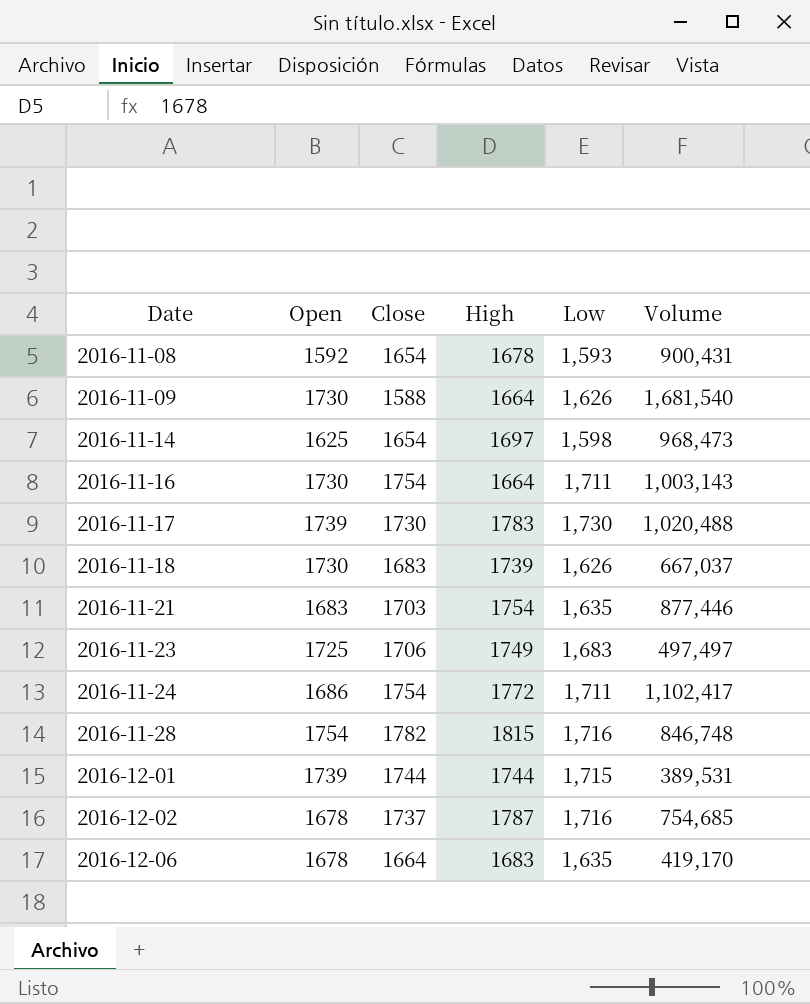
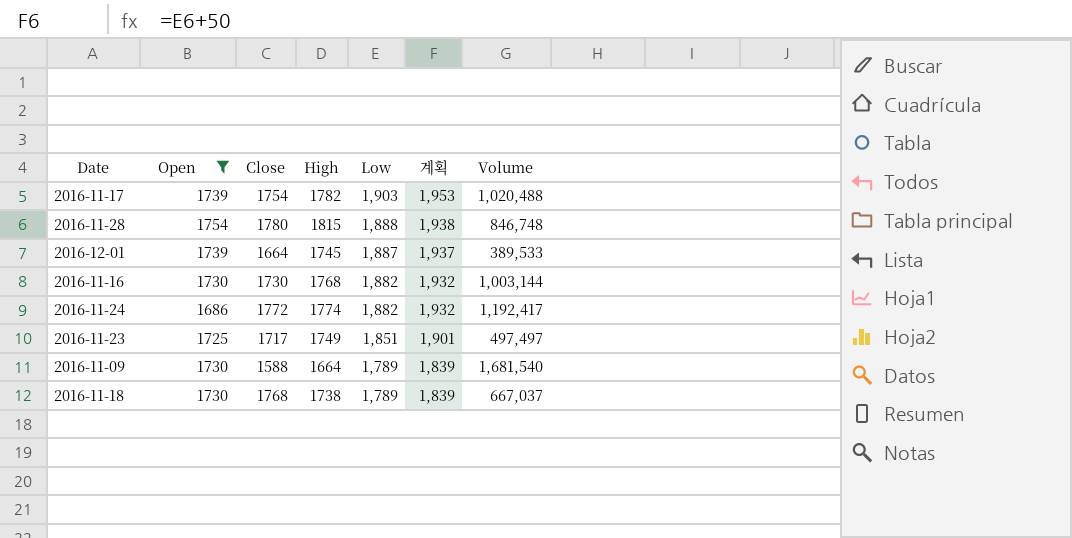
filter: none -> Open >= 1686
row order: Date ascending -> Low descending
column 계획 | formula: none -> [Low] + 50
2016-11-17 | Close: 1730 -> 1754
2016-11-17 | High: 1783 -> 1782
2016-11-17 | Low: 1,730 -> 1,903
2016-11-28 | Close: 1782 -> 1780
2016-11-28 | Low: 1,716 -> 1,888
2016-12-01 | Close: 1744 -> 1664
2016-12-01 | High: 1744 -> 1745
2016-12-01 | Low: 1,715 -> 1,887
2016-12-01 | Volume: 389,531 -> 389,533
2016-11-16 | Close: 1754 -> 1730
2016-11-16 | High: 1664 -> 1768
2016-11-16 | Low: 1,711 -> 1,882
2016-11-16 | Volume: 1,003,143 -> 1,003,144
2016-11-24 | Close: 1754 -> 1772
2016-11-24 | High: 1772 -> 1774
2016-11-24 | Low: 1,711 -> 1,882
2016-11-24 | Volume: 1,102,417 -> 1,192,417
2016-11-23 | Close: 1706 -> 1717
2016-11-23 | Low: 1,683 -> 1,851
2016-11-09 | Low: 1,626 -> 1,789
2016-11-18 | Close: 1683 -> 1768
2016-11-18 | High: 1739 -> 1738
2016-11-18 | Low: 1,626 -> 1,789

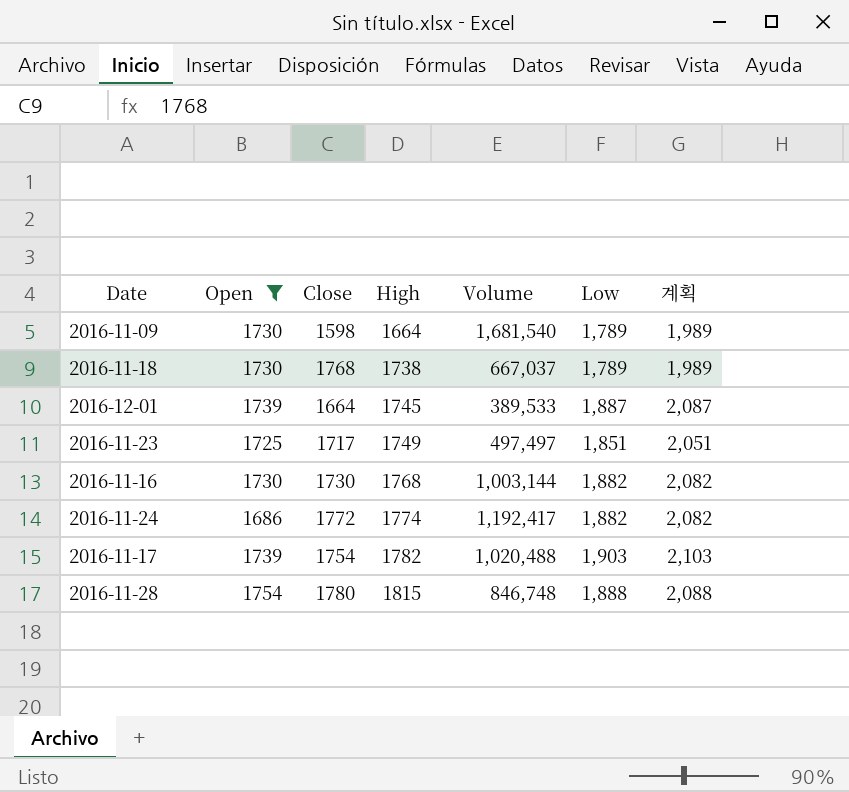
row order: Low descending -> High ascending
column Volume | position: 7 -> 5
column 계획 | formula: [Low] + 50 -> [Low] + 200
2016-11-09 | Close: 1588 -> 1598

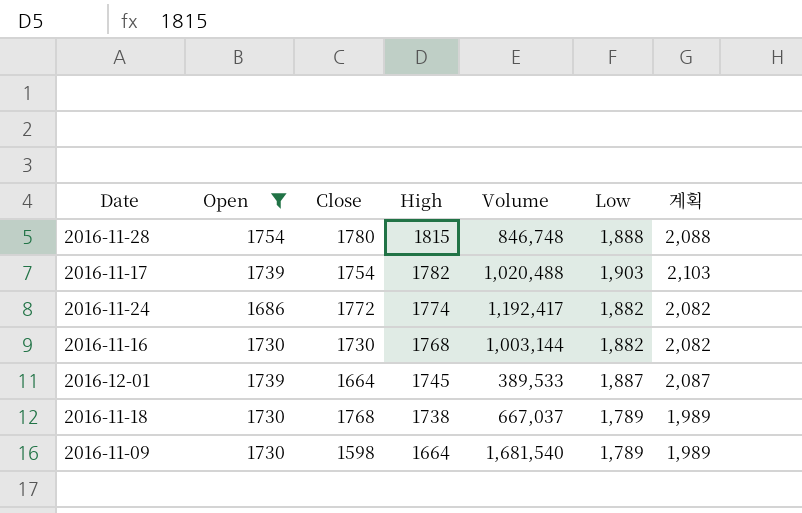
row order: High ascending -> High descending
row 2016-11-23: 1725 | 1717 | 1749 | 497,497 | 1,851 | 2,051 -> none

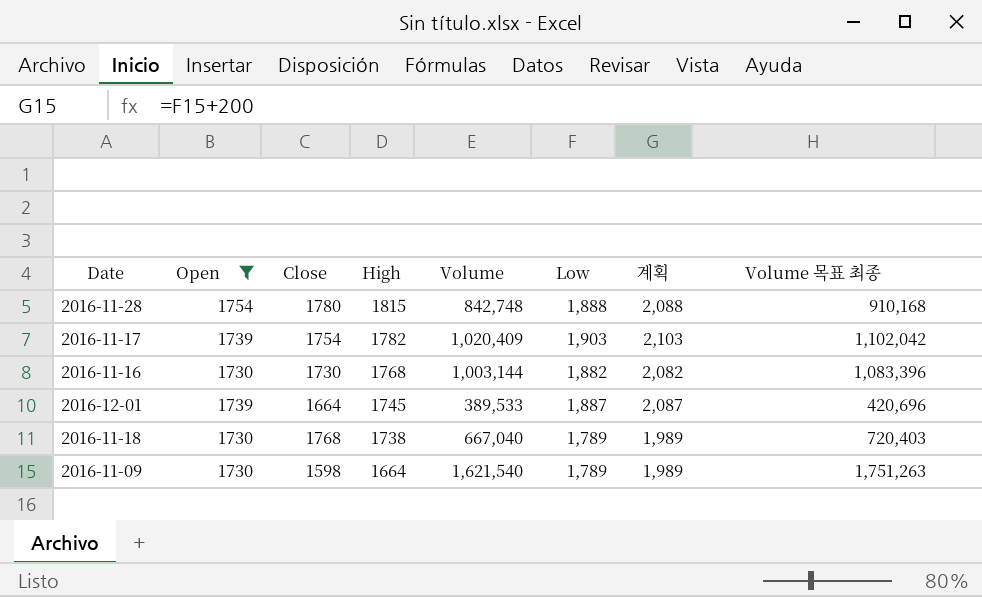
column Volume 목표 최종 | formula: none -> [Volume] * 1.08
row 2016-11-24: 1686 | 1772 | 1774 | 1,192,417 | 1,882 | 2,082 -> none
2016-11-28 | Volume: 846,748 -> 842,748
2016-11-17 | Volume: 1,020,488 -> 1,020,409
2016-11-18 | Volume: 667,037 -> 667,040
2016-11-09 | Volume: 1,681,540 -> 1,621,540

